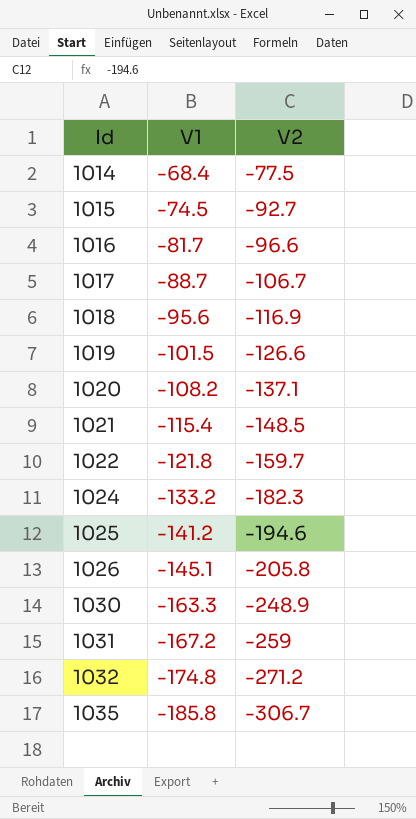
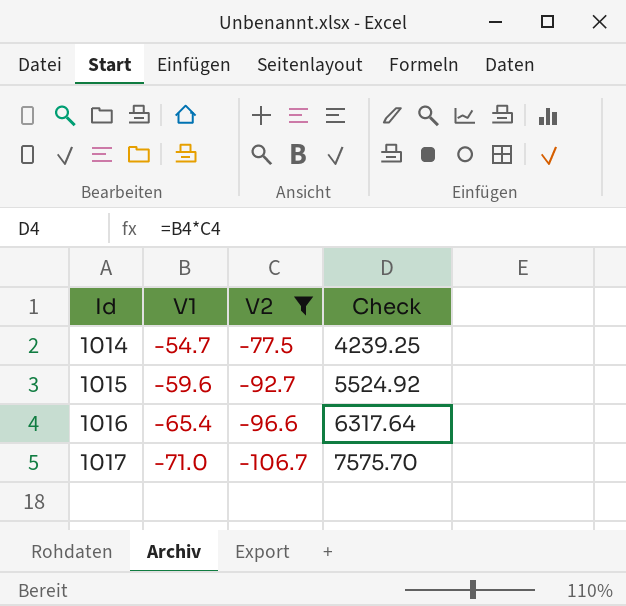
filter: none -> V2 >= -106.7
column Check | formula: none -> [V1] * [V2]
1014 | V1: -68.4 -> -54.7
1015 | V1: -74.5 -> -59.6
1016 | V1: -81.7 -> -65.4
1017 | V1: -88.7 -> -71.0

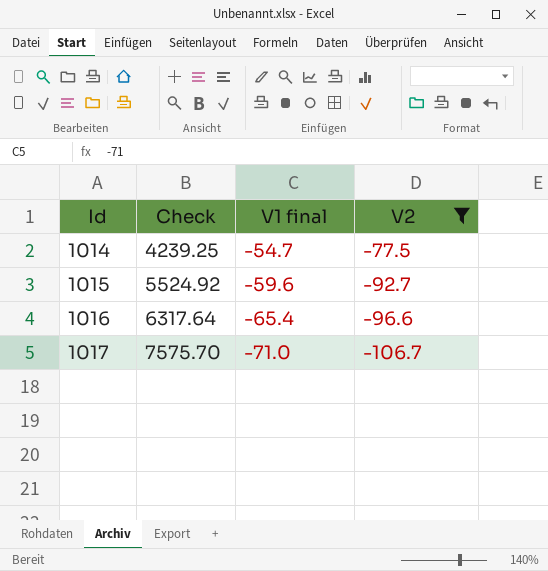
column Check | position: 4 -> 2
column name: V1 -> V1 final

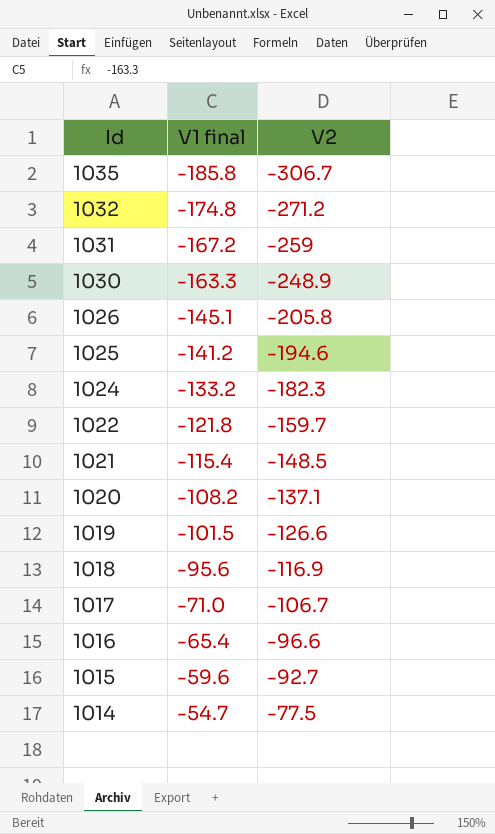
filter: V2 >= -106.7 -> none
row order: Id ascending -> Id descending
column Check | formula: [V1 final] * [V2] -> none

